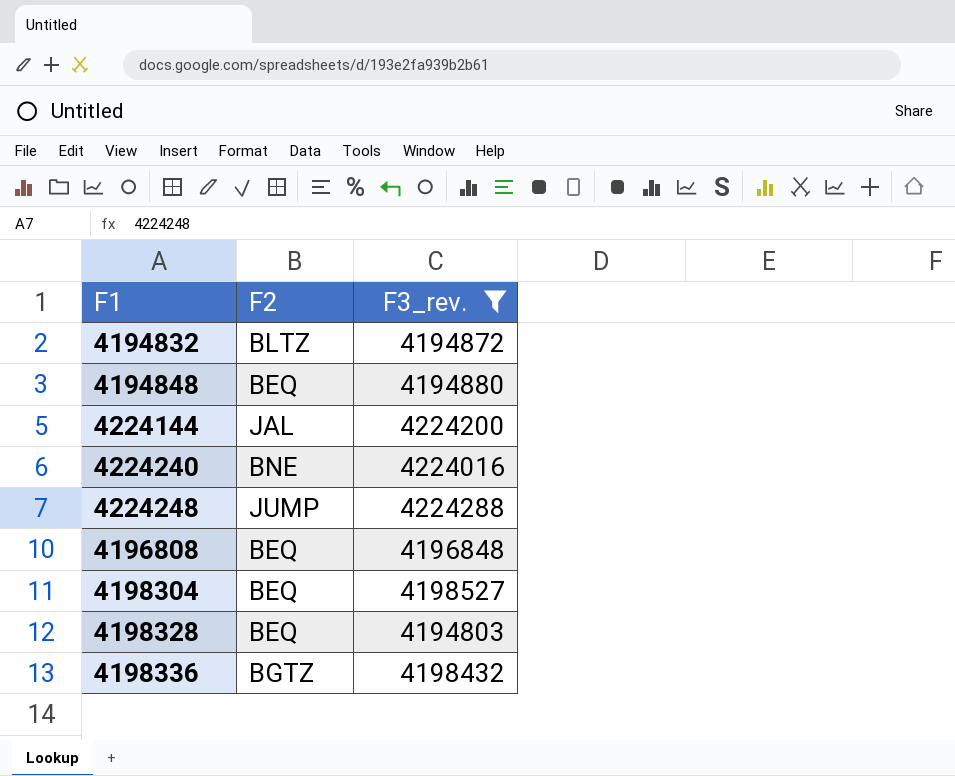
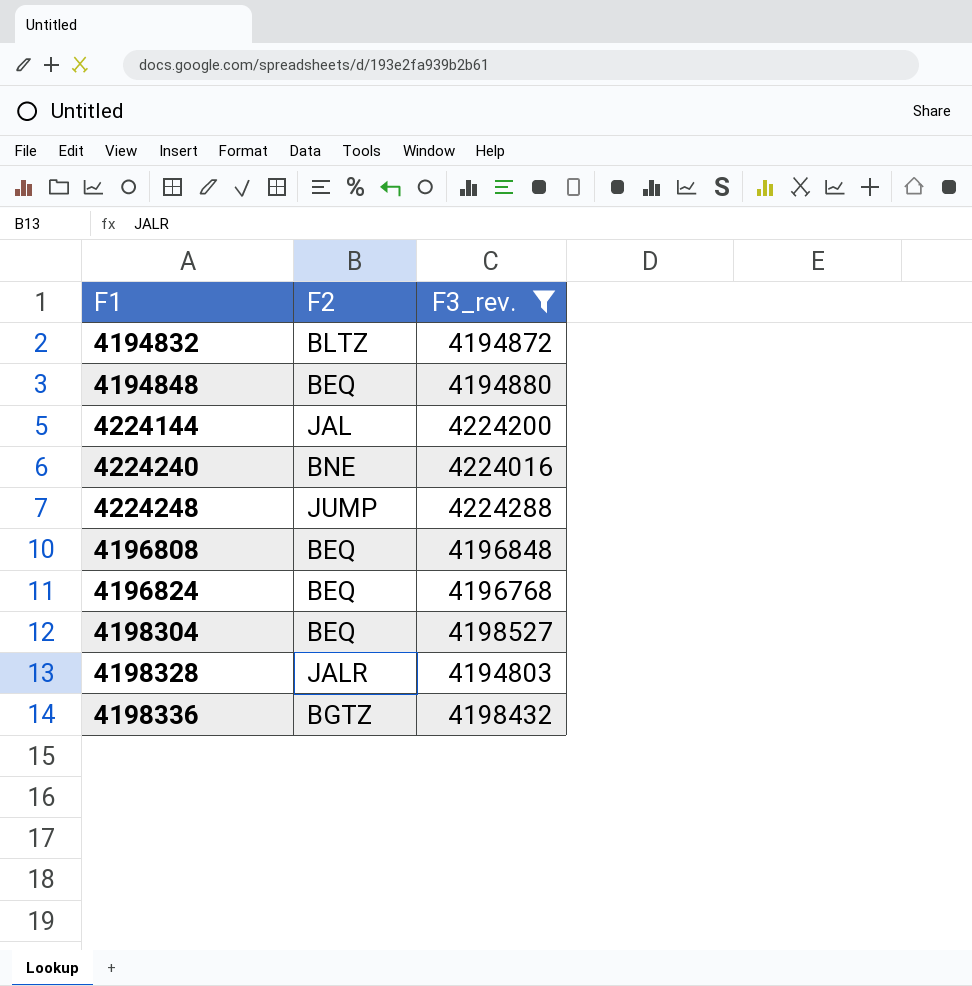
row 4196824: none -> BEQ | 4196768
4198328 | F2: BEQ -> JALR

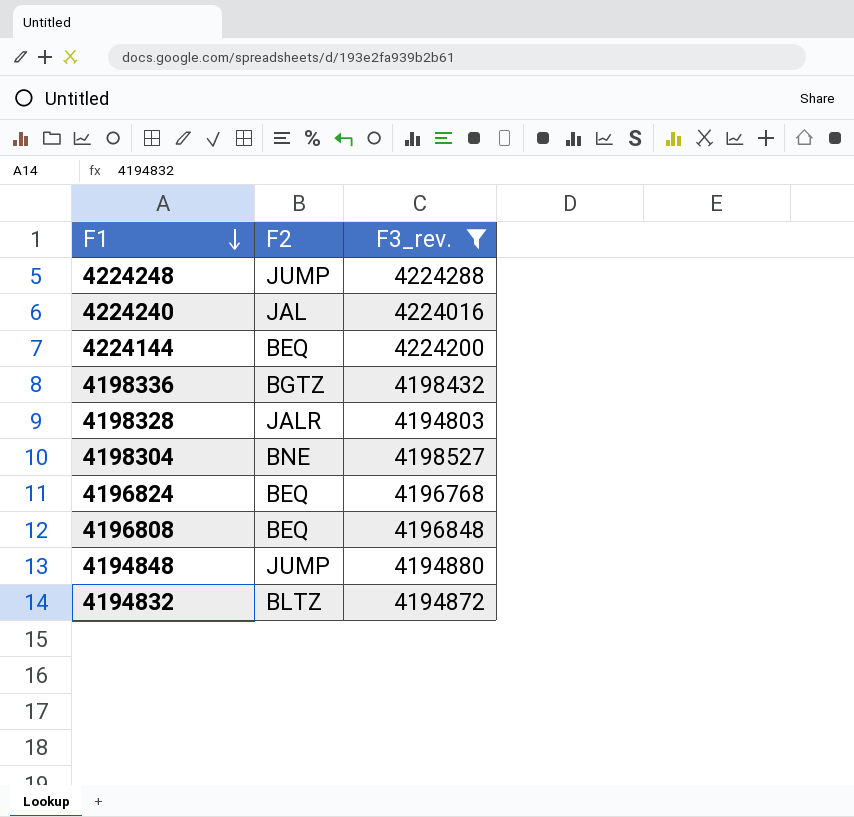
row order: none -> F1 descending
4224240 | F2: BNE -> JAL
4224144 | F2: JAL -> BEQ
4198304 | F2: BEQ -> BNE
4194848 | F2: BEQ -> JUMP

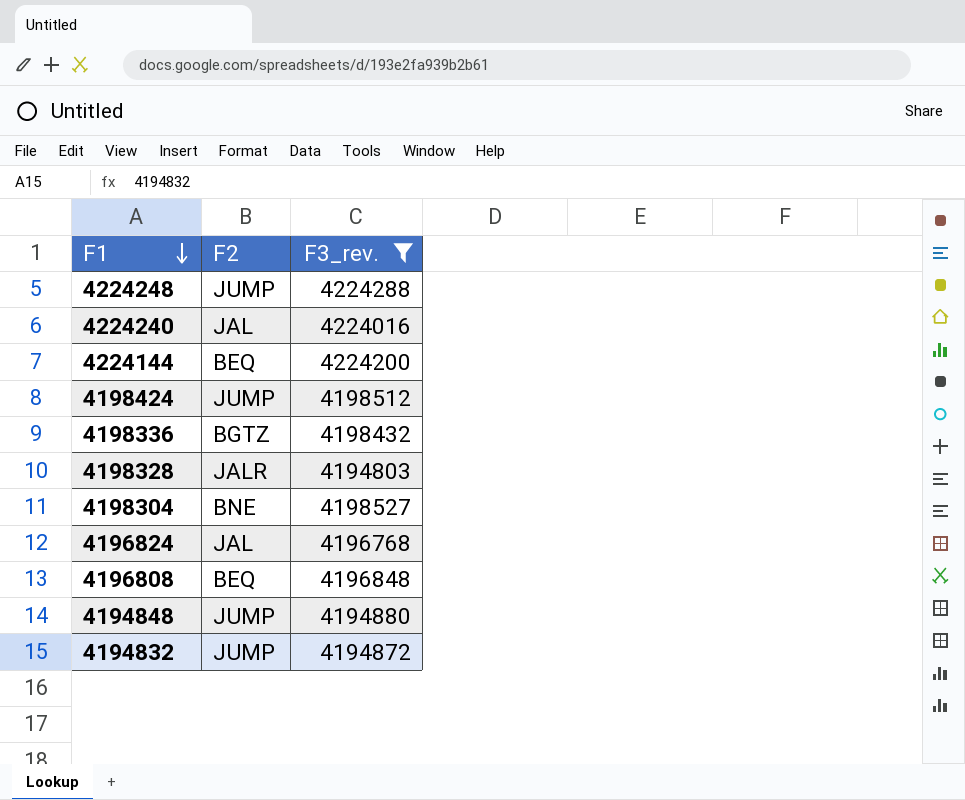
row 4198424: none -> JUMP | 4198512
4196824 | F2: BEQ -> JAL
4194832 | F2: BLTZ -> JUMP

